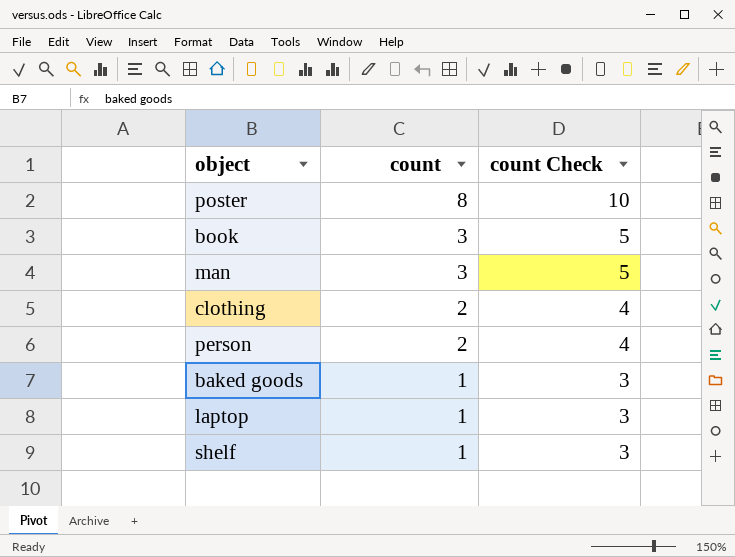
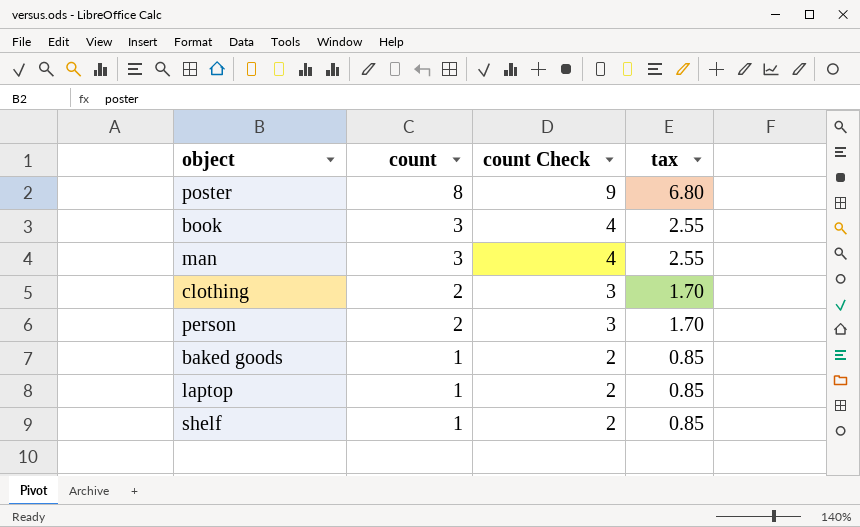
column count Check | formula: [count] + 2 -> [count] + 1
column tax | formula: none -> [count] * 0.85

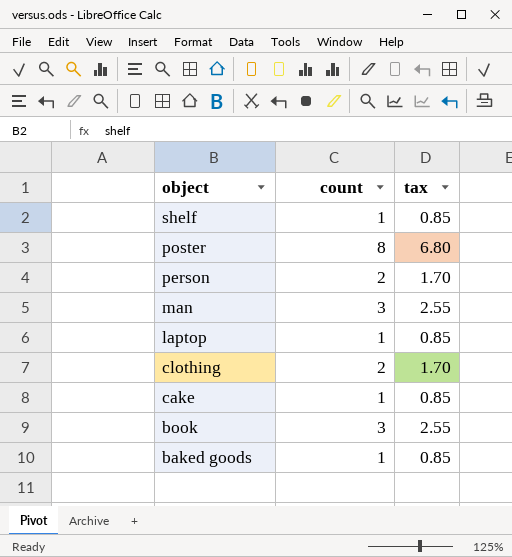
row order: count descending -> object descending
column count Check | formula: [count] + 1 -> none
row cake: none -> 1 | 0.85

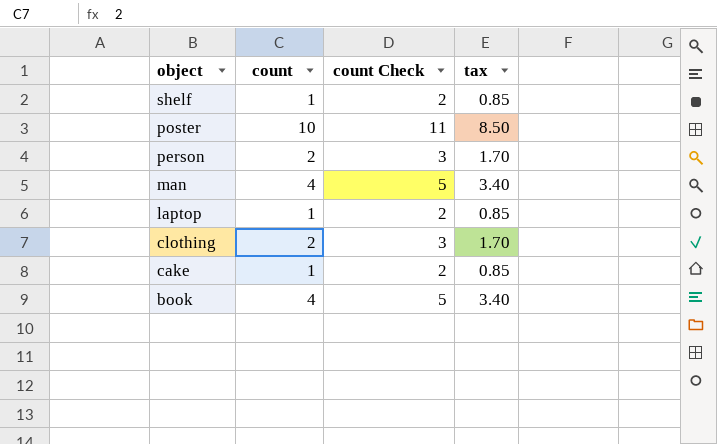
column count Check | formula: none -> [count] + 1
row baked goods: 1 | 0.85 -> none
poster | count: 8 -> 10
poster | tax: 6.80 -> 8.50
man | count: 3 -> 4
man | tax: 2.55 -> 3.40
book | count: 3 -> 4
book | tax: 2.55 -> 3.40

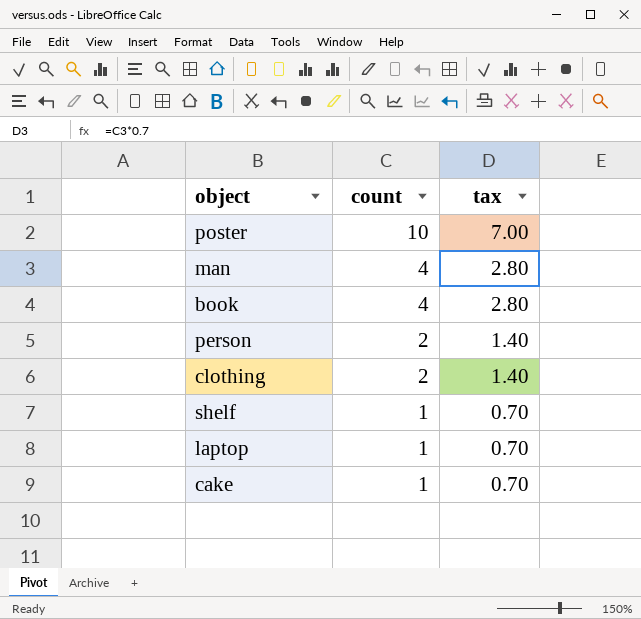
row order: object descending -> count descending
column count Check | formula: [count] + 1 -> none
column tax | formula: [count] * 0.85 -> [count] * 0.7

